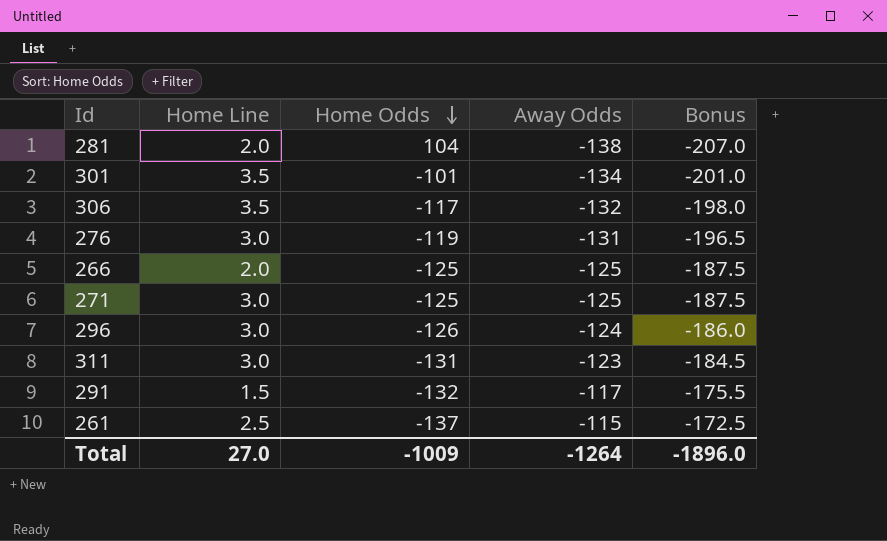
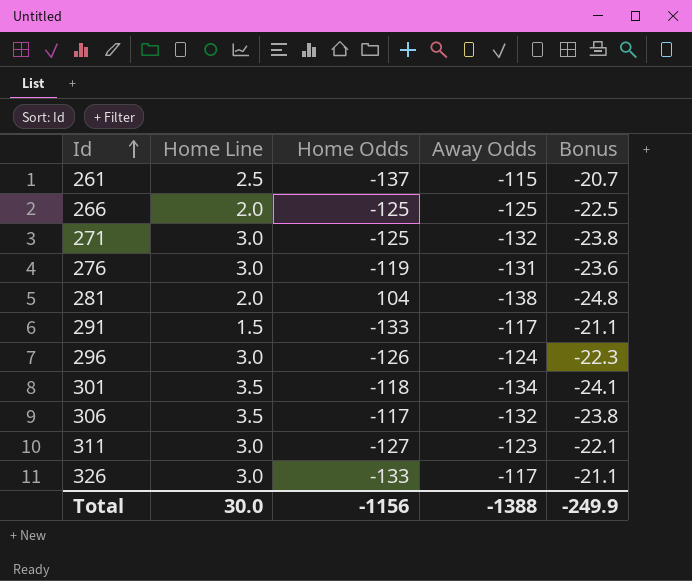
row order: Home Odds descending -> Id ascending
column Bonus | formula: [Away Odds] * 1.5 -> [Away Odds] * 0.18
271 | Away Odds: -125 -> -132
291 | Home Odds: -132 -> -133
301 | Home Odds: -101 -> -118
311 | Home Odds: -131 -> -127
row 326: none -> 3.0 | -133 | -117 | -21.1
Total | Home Line: 27.0 -> 30.0
Total | Home Odds: -1009 -> -1156
Total | Away Odds: -1264 -> -1388
Total | Bonus: -1896.0 -> -249.9

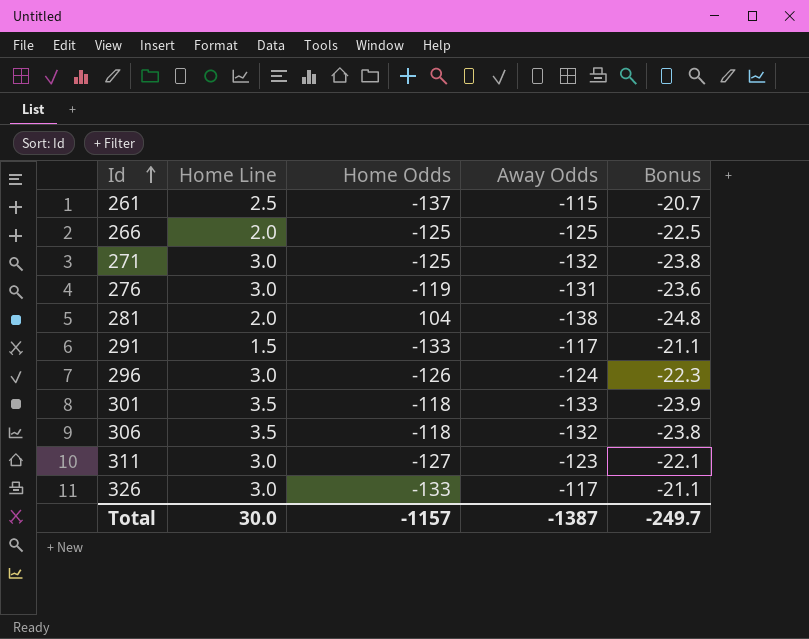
301 | Away Odds: -134 -> -133
301 | Bonus: -24.1 -> -23.9
306 | Home Odds: -117 -> -118
Total | Home Odds: -1156 -> -1157
Total | Away Odds: -1388 -> -1387
Total | Bonus: -249.9 -> -249.7

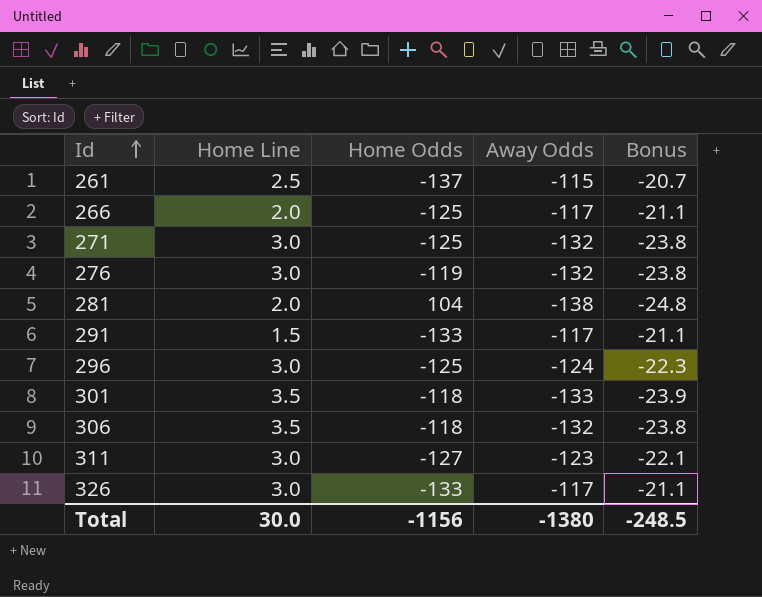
266 | Away Odds: -125 -> -117
266 | Bonus: -22.5 -> -21.1
276 | Away Odds: -131 -> -132
276 | Bonus: -23.6 -> -23.8
296 | Home Odds: -126 -> -125
Total | Home Odds: -1157 -> -1156
Total | Away Odds: -1387 -> -1380
Total | Bonus: -249.7 -> -248.5

